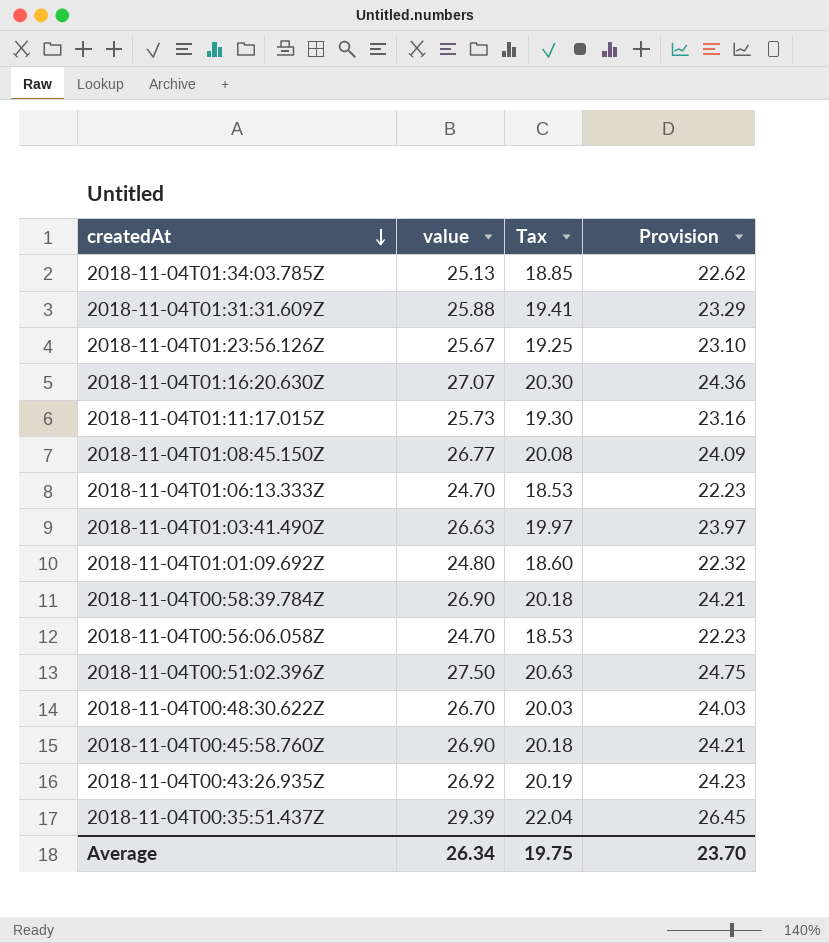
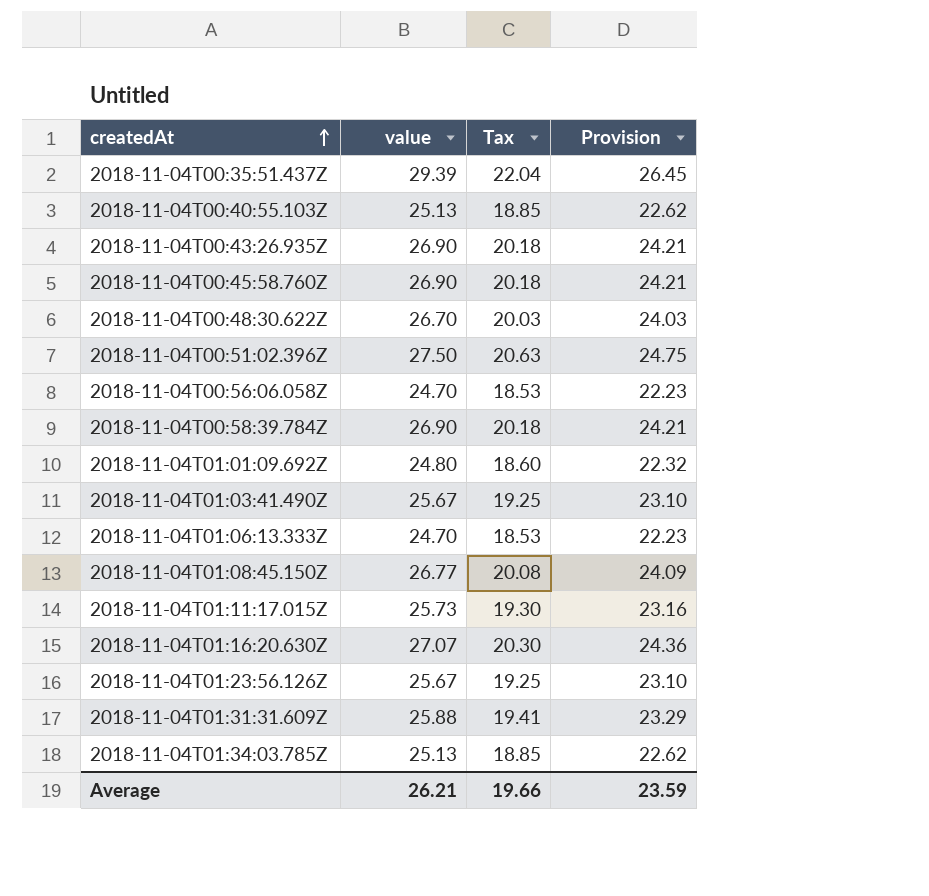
row order: createdAt descending -> createdAt ascending
row 2018-11-04T00:40:55.103Z: none -> 25.13 | 18.85 | 22.62
2018-11-04T00:43:26.935Z | value: 26.92 -> 26.90
2018-11-04T00:43:26.935Z | Tax: 20.19 -> 20.18
2018-11-04T00:43:26.935Z | Provision: 24.23 -> 24.21
2018-11-04T01:03:41.490Z | value: 26.63 -> 25.67
2018-11-04T01:03:41.490Z | Tax: 19.97 -> 19.25
2018-11-04T01:03:41.490Z | Provision: 23.97 -> 23.10
Average | value: 26.34 -> 26.21
Average | Tax: 19.75 -> 19.66
Average | Provision: 23.70 -> 23.59

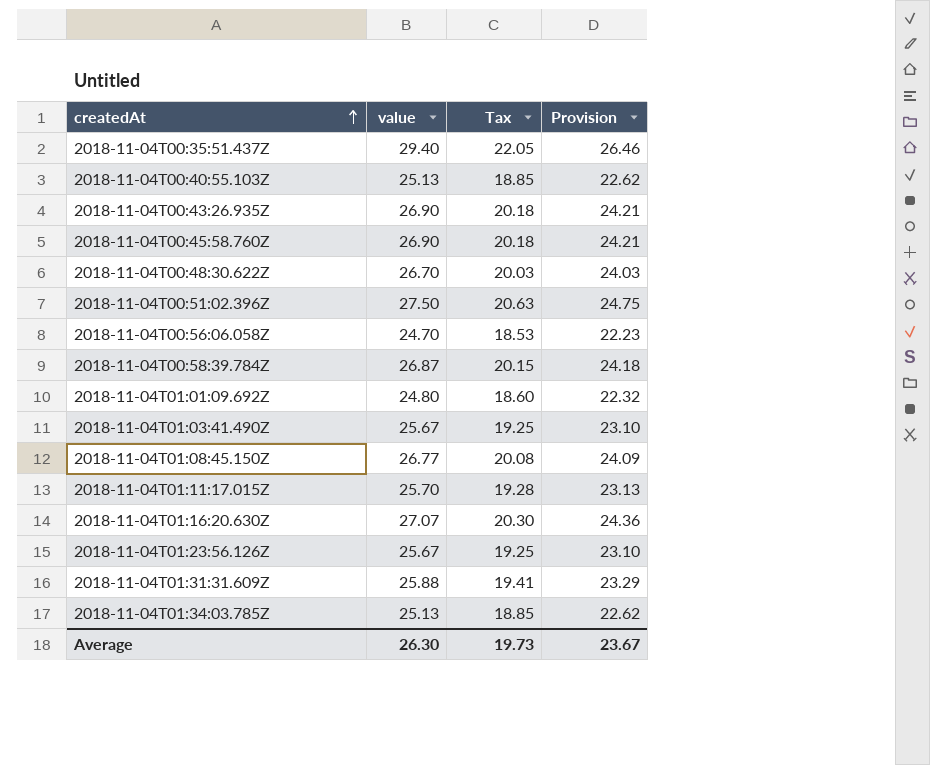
row 2018-11-04T01:06:13.333Z: 24.70 | 18.53 | 22.23 -> none
2018-11-04T00:35:51.437Z | value: 29.39 -> 29.40
2018-11-04T00:35:51.437Z | Tax: 22.04 -> 22.05
2018-11-04T00:35:51.437Z | Provision: 26.45 -> 26.46
2018-11-04T00:58:39.784Z | value: 26.90 -> 26.87
2018-11-04T00:58:39.784Z | Tax: 20.18 -> 20.15
2018-11-04T00:58:39.784Z | Provision: 24.21 -> 24.18
2018-11-04T01:11:17.015Z | value: 25.73 -> 25.70
2018-11-04T01:11:17.015Z | Tax: 19.30 -> 19.28
2018-11-04T01:11:17.015Z | Provision: 23.16 -> 23.13
Average | value: 26.21 -> 26.30
Average | Tax: 19.66 -> 19.73
Average | Provision: 23.59 -> 23.67

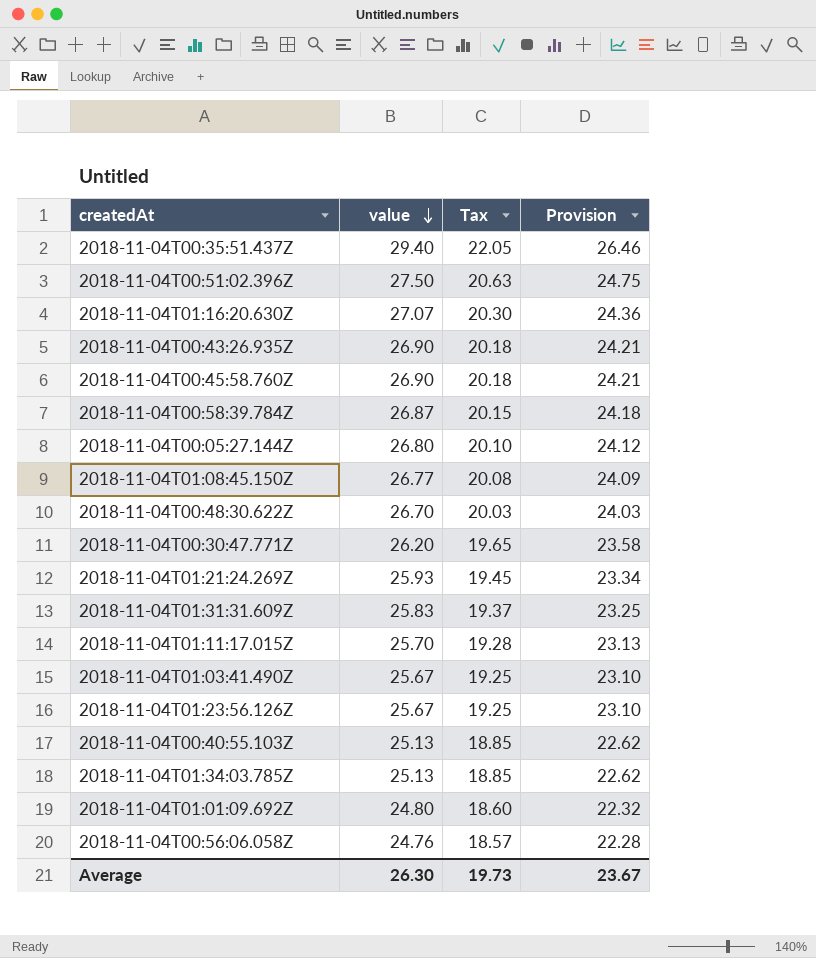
row order: createdAt ascending -> value descending
row 2018-11-04T00:05:27.144Z: none -> 26.80 | 20.10 | 24.12
row 2018-11-04T00:30:47.771Z: none -> 26.20 | 19.65 | 23.58
row 2018-11-04T01:21:24.269Z: none -> 25.93 | 19.45 | 23.34
2018-11-04T01:31:31.609Z | value: 25.88 -> 25.83
2018-11-04T01:31:31.609Z | Tax: 19.41 -> 19.37
2018-11-04T01:31:31.609Z | Provision: 23.29 -> 23.25
2018-11-04T00:56:06.058Z | value: 24.70 -> 24.76
2018-11-04T00:56:06.058Z | Tax: 18.53 -> 18.57
2018-11-04T00:56:06.058Z | Provision: 22.23 -> 22.28

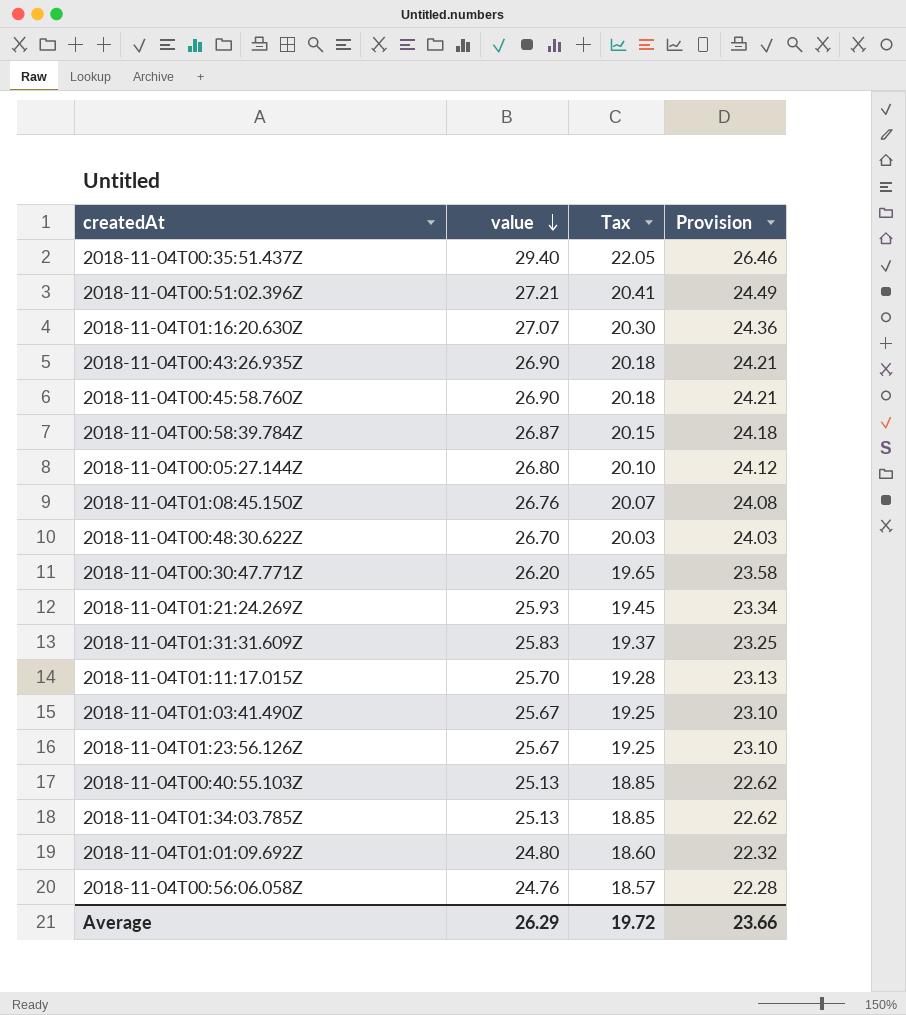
2018-11-04T00:51:02.396Z | value: 27.50 -> 27.21
2018-11-04T00:51:02.396Z | Tax: 20.63 -> 20.41
2018-11-04T00:51:02.396Z | Provision: 24.75 -> 24.49
2018-11-04T01:08:45.150Z | value: 26.77 -> 26.76
2018-11-04T01:08:45.150Z | Tax: 20.08 -> 20.07
2018-11-04T01:08:45.150Z | Provision: 24.09 -> 24.08
Average | value: 26.30 -> 26.29
Average | Tax: 19.73 -> 19.72
Average | Provision: 23.67 -> 23.66

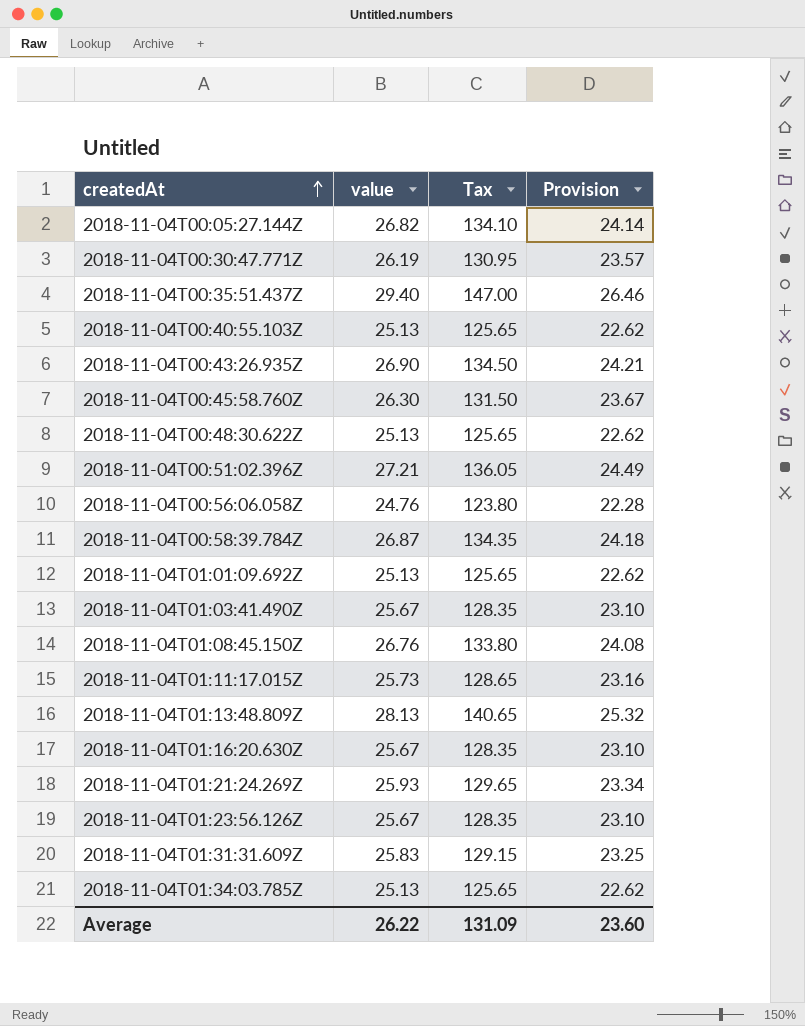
row order: value descending -> createdAt ascending
column Tax | formula: [value] * 0.75 -> [value] * 5
2018-11-04T00:05:27.144Z | value: 26.80 -> 26.82
2018-11-04T00:05:27.144Z | Provision: 24.12 -> 24.14
2018-11-04T00:30:47.771Z | value: 26.20 -> 26.19
2018-11-04T00:30:47.771Z | Provision: 23.58 -> 23.57
2018-11-04T00:45:58.760Z | value: 26.90 -> 26.30
2018-11-04T00:45:58.760Z | Provision: 24.21 -> 23.67
2018-11-04T00:48:30.622Z | value: 26.70 -> 25.13
2018-11-04T00:48:30.622Z | Provision: 24.03 -> 22.62
2018-11-04T01:01:09.692Z | value: 24.80 -> 25.13
2018-11-04T01:01:09.692Z | Provision: 22.32 -> 22.62
2018-11-04T01:11:17.015Z | value: 25.70 -> 25.73
2018-11-04T01:11:17.015Z | Provision: 23.13 -> 23.16
row 2018-11-04T01:13:48.809Z: none -> 28.13 | 140.65 | 25.32
2018-11-04T01:16:20.630Z | value: 27.07 -> 25.67
2018-11-04T01:16:20.630Z | Provision: 24.36 -> 23.10
Average | value: 26.29 -> 26.22
Average | Tax: 19.72 -> 131.09
Average | Provision: 23.66 -> 23.60

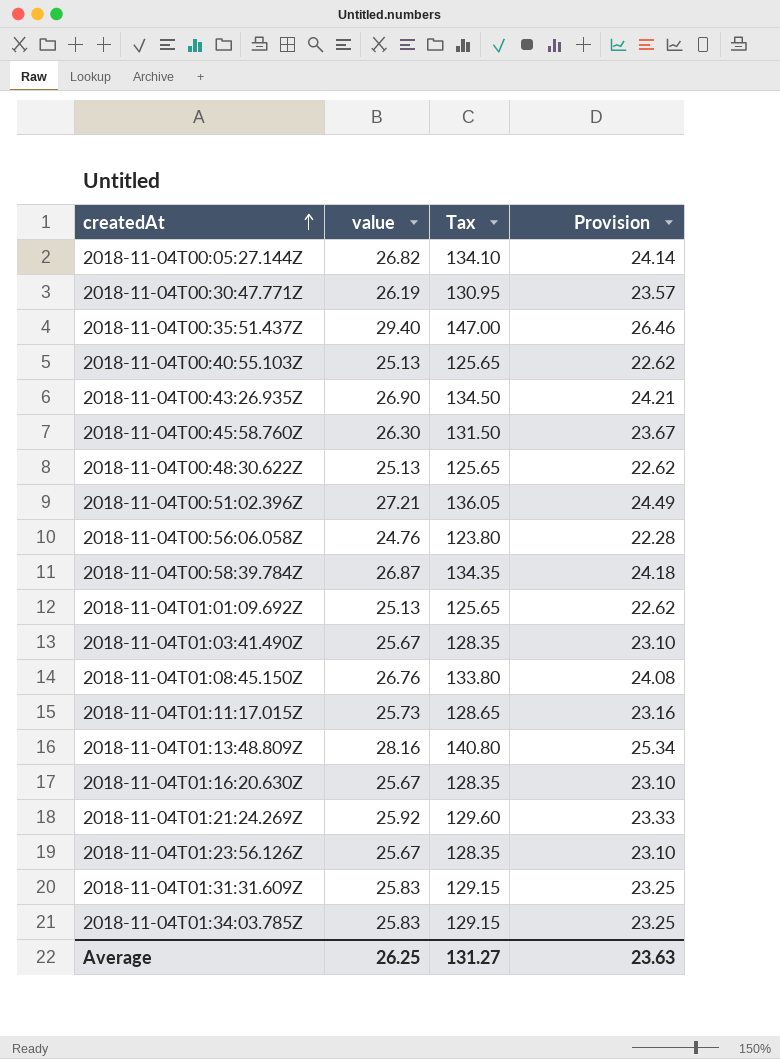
2018-11-04T01:13:48.809Z | value: 28.13 -> 28.16
2018-11-04T01:13:48.809Z | Tax: 140.65 -> 140.80
2018-11-04T01:13:48.809Z | Provision: 25.32 -> 25.34
2018-11-04T01:21:24.269Z | value: 25.93 -> 25.92
2018-11-04T01:21:24.269Z | Tax: 129.65 -> 129.60
2018-11-04T01:21:24.269Z | Provision: 23.34 -> 23.33
2018-11-04T01:34:03.785Z | value: 25.13 -> 25.83
2018-11-04T01:34:03.785Z | Tax: 125.65 -> 129.15
2018-11-04T01:34:03.785Z | Provision: 22.62 -> 23.25
Average | value: 26.22 -> 26.25
Average | Tax: 131.09 -> 131.27
Average | Provision: 23.60 -> 23.63

